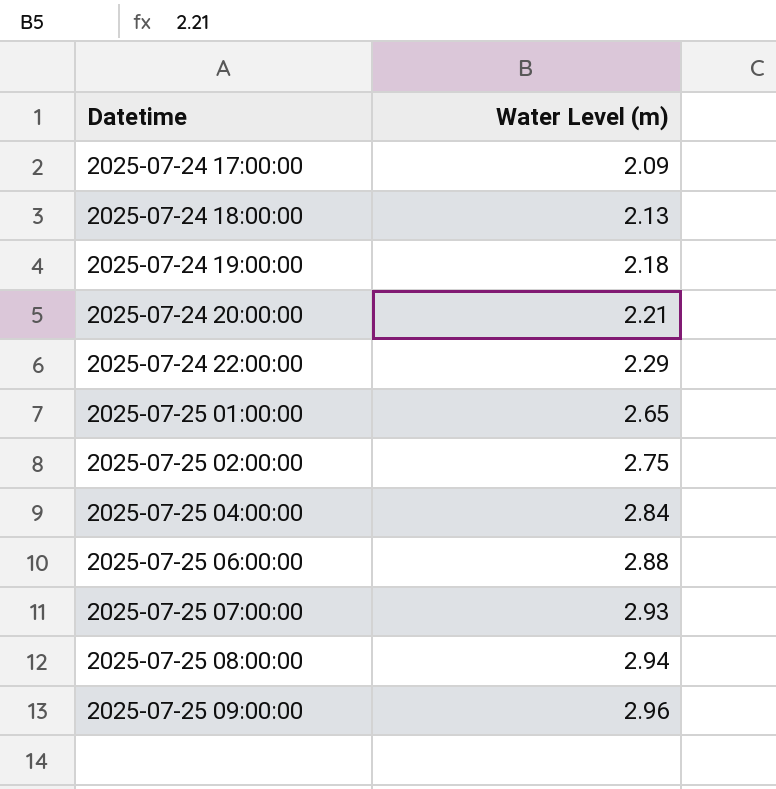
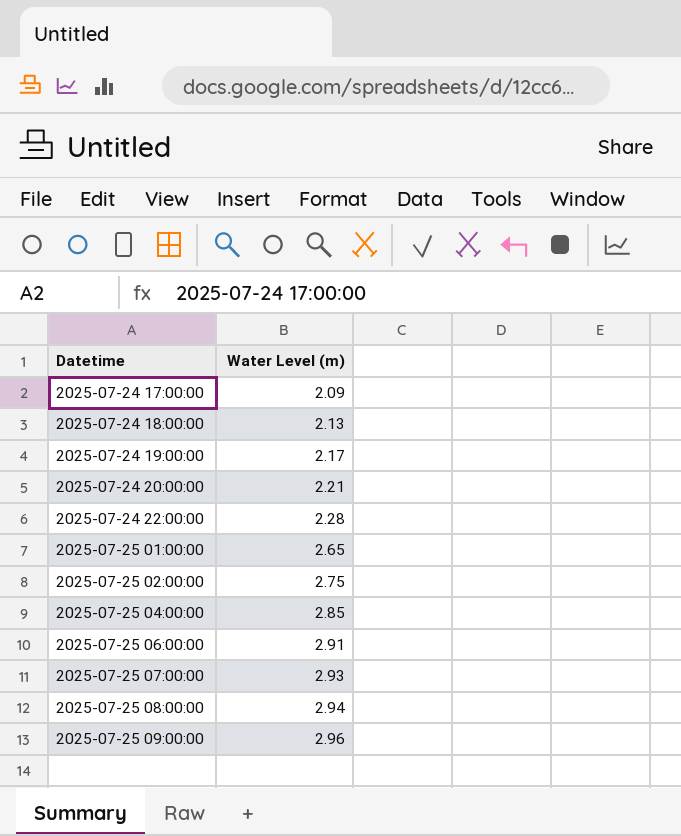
2025-07-24 19:00:00 | Water Level (m): 2.18 -> 2.17
2025-07-24 22:00:00 | Water Level (m): 2.29 -> 2.28
2025-07-25 04:00:00 | Water Level (m): 2.84 -> 2.85
2025-07-25 06:00:00 | Water Level (m): 2.88 -> 2.91

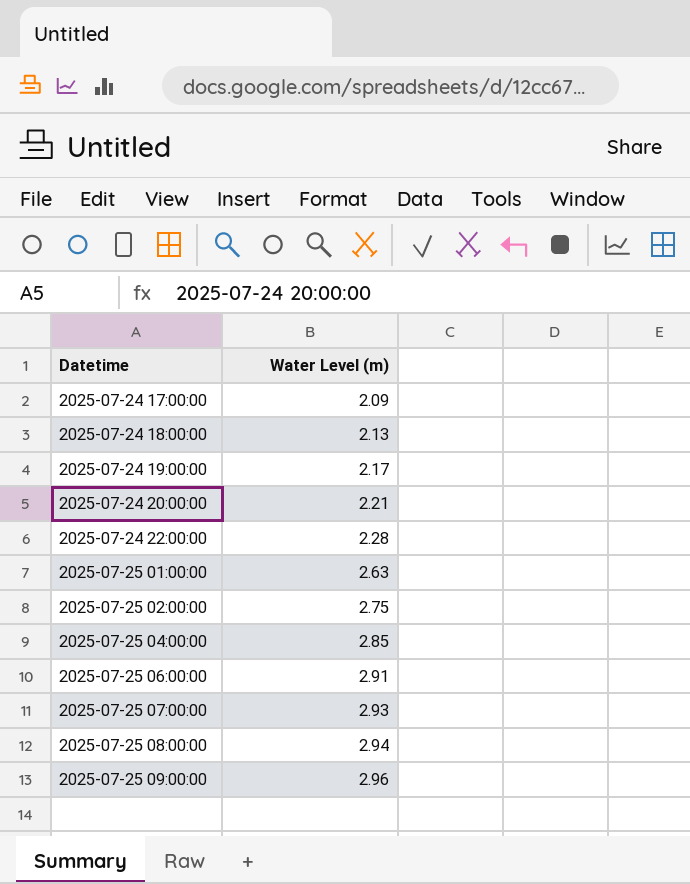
2025-07-25 01:00:00 | Water Level (m): 2.65 -> 2.63

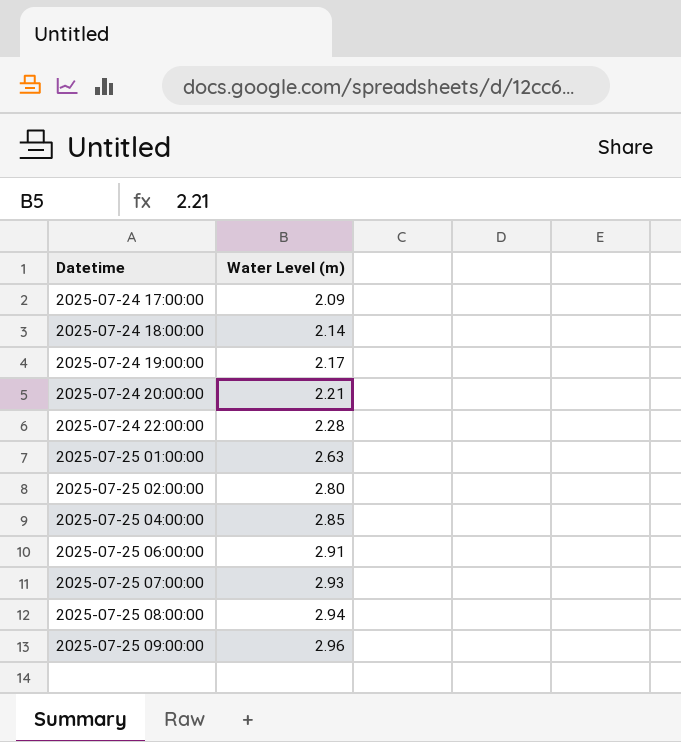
2025-07-24 18:00:00 | Water Level (m): 2.13 -> 2.14
2025-07-25 02:00:00 | Water Level (m): 2.75 -> 2.80

